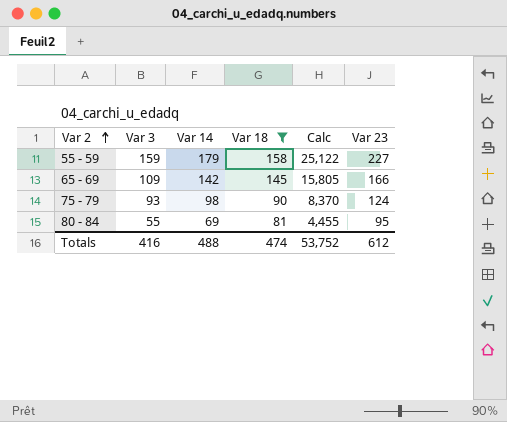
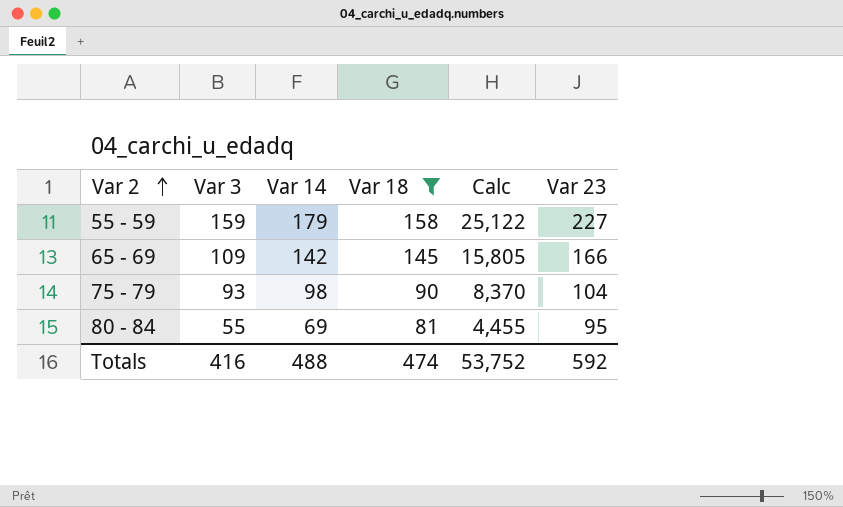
75 - 79 | Var 23: 124 -> 104
Totals | Var 23: 612 -> 592

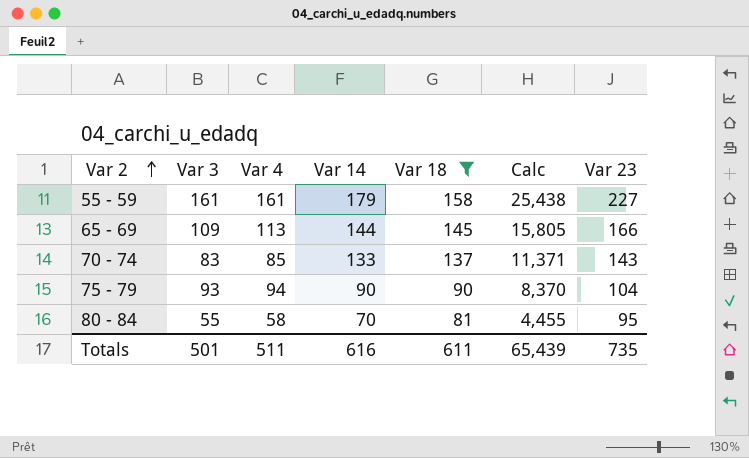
column Var 4 | position: none -> 3
55 - 59 | Var 3: 159 -> 161
55 - 59 | Calc: 25,122 -> 25,438
65 - 69 | Var 14: 142 -> 144
row 70 - 74: none -> 83 | 85 | 133 | 137 | 11,371 | 143
75 - 79 | Var 14: 98 -> 90
80 - 84 | Var 14: 69 -> 70
Totals | Var 3: 416 -> 501
Totals | Var 14: 488 -> 616
Totals | Var 18: 474 -> 611
Totals | Calc: 53,752 -> 65,439
Totals | Var 23: 592 -> 735

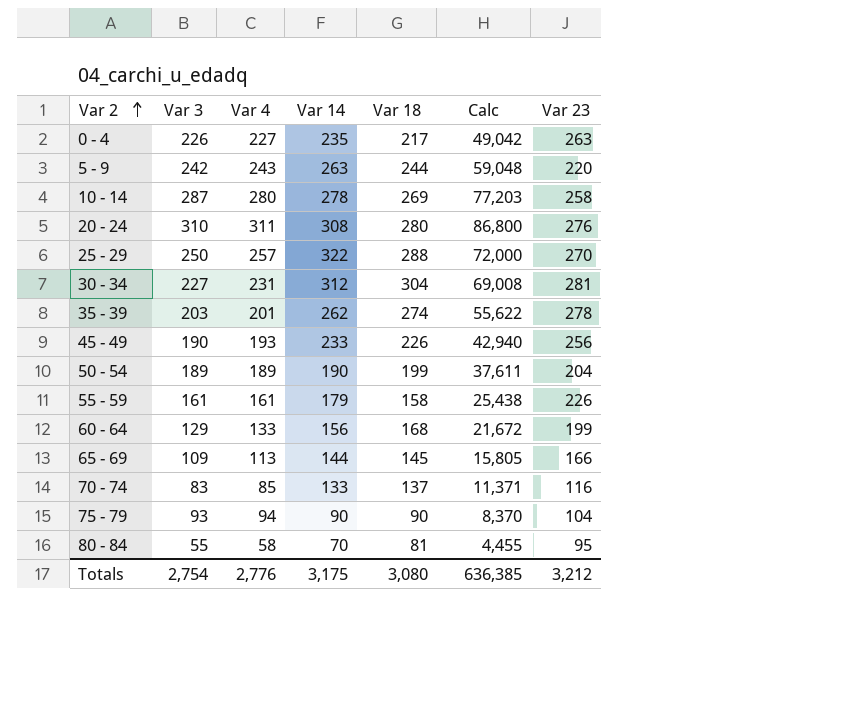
filter: Var 18 <= 158 -> none
55 - 59 | Var 23: 227 -> 226
70 - 74 | Var 23: 143 -> 116
Totals | Var 3: 501 -> 2,754
Totals | Var 4: 511 -> 2,776
Totals | Var 14: 616 -> 3,175
Totals | Var 18: 611 -> 3,080
Totals | Calc: 65,439 -> 636,385
Totals | Var 23: 735 -> 3,212

